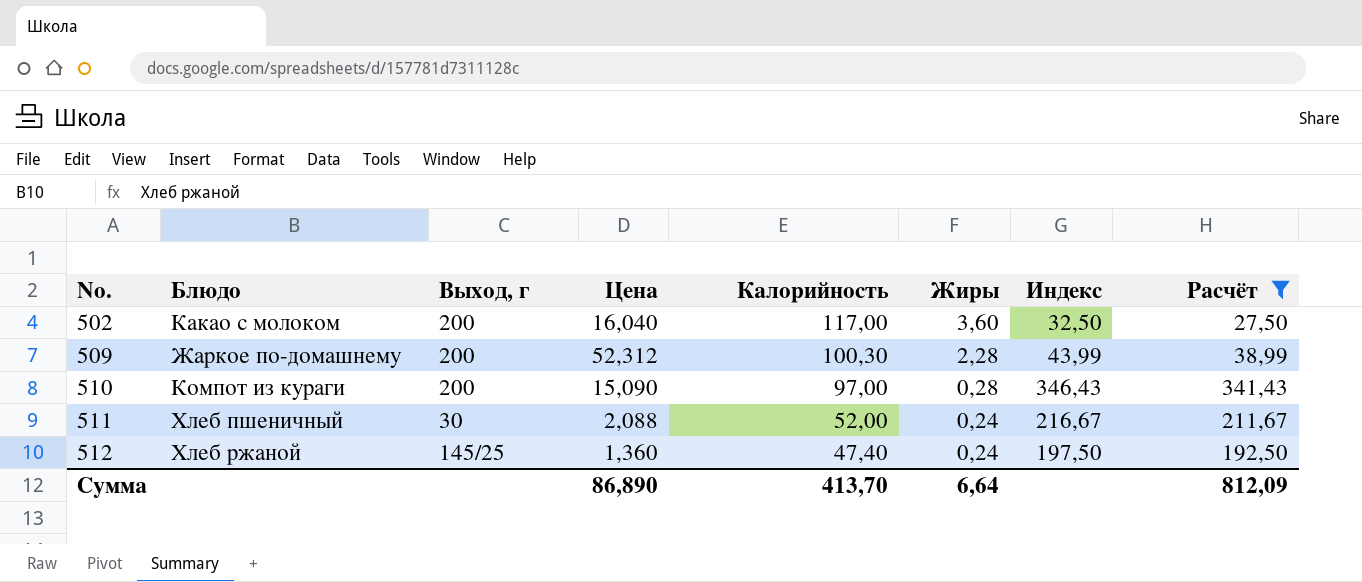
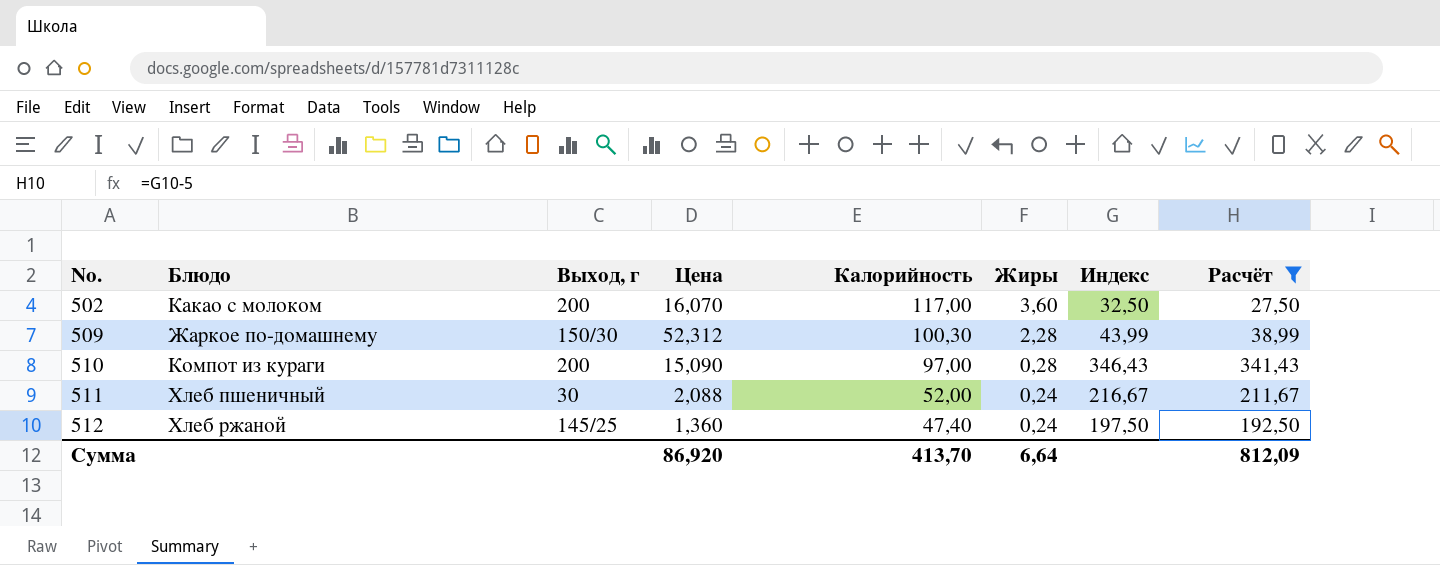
502 | Цена: 16,040 -> 16,070
509 | Выход, г: 200 -> 150/30
Сумма | Цена: 86,890 -> 86,920

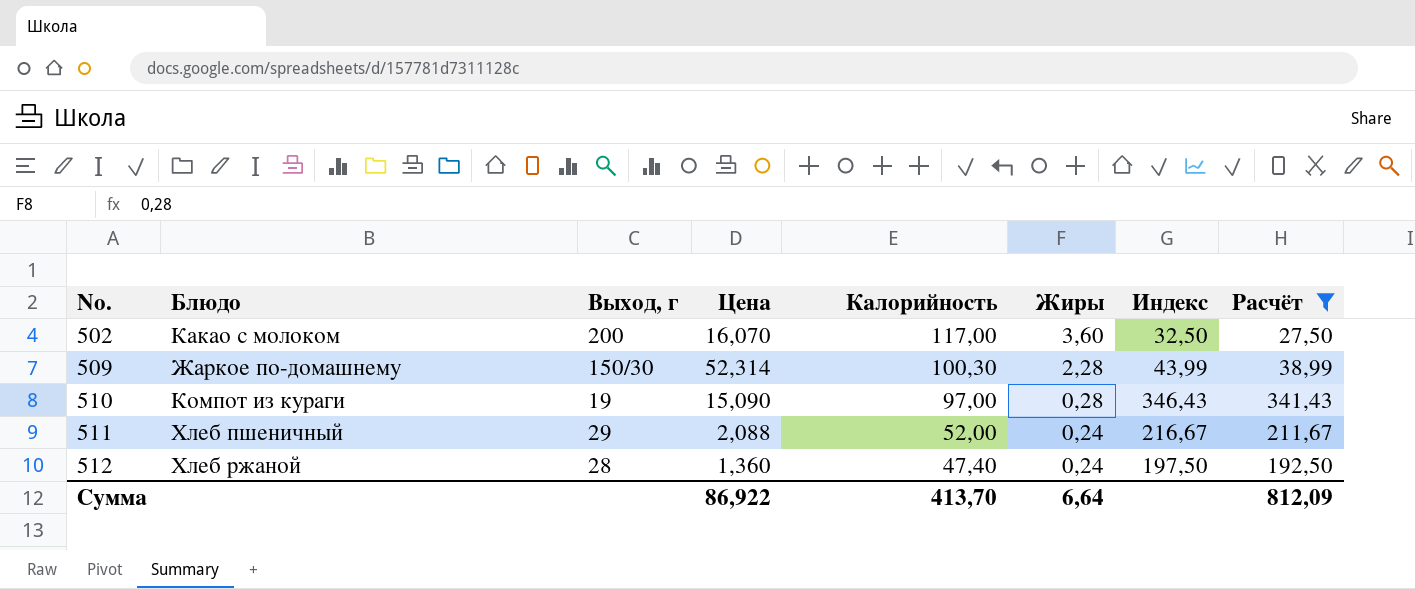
509 | Цена: 52,312 -> 52,314
510 | Выход, г: 200 -> 19
511 | Выход, г: 30 -> 29
512 | Выход, г: 145/25 -> 28
Сумма | Цена: 86,920 -> 86,922

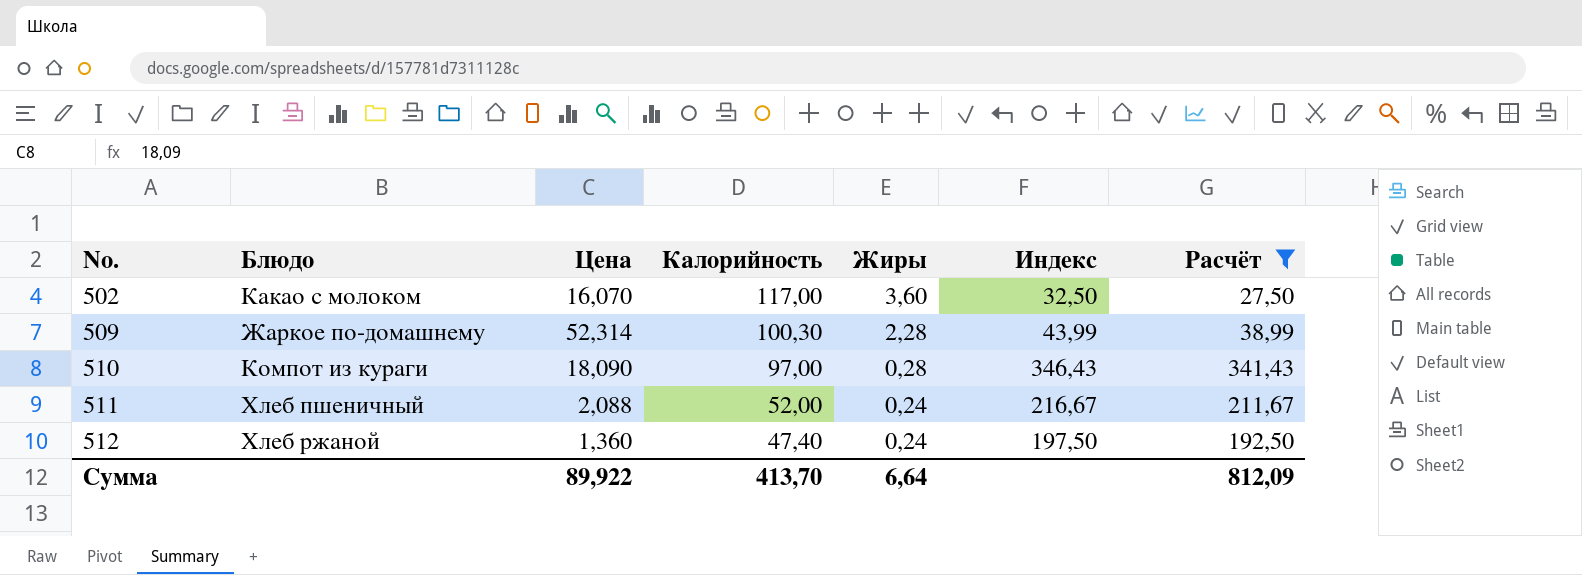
column Выход, г | position: 3 -> none
510 | Цена: 15,090 -> 18,090
Сумма | Цена: 86,922 -> 89,922

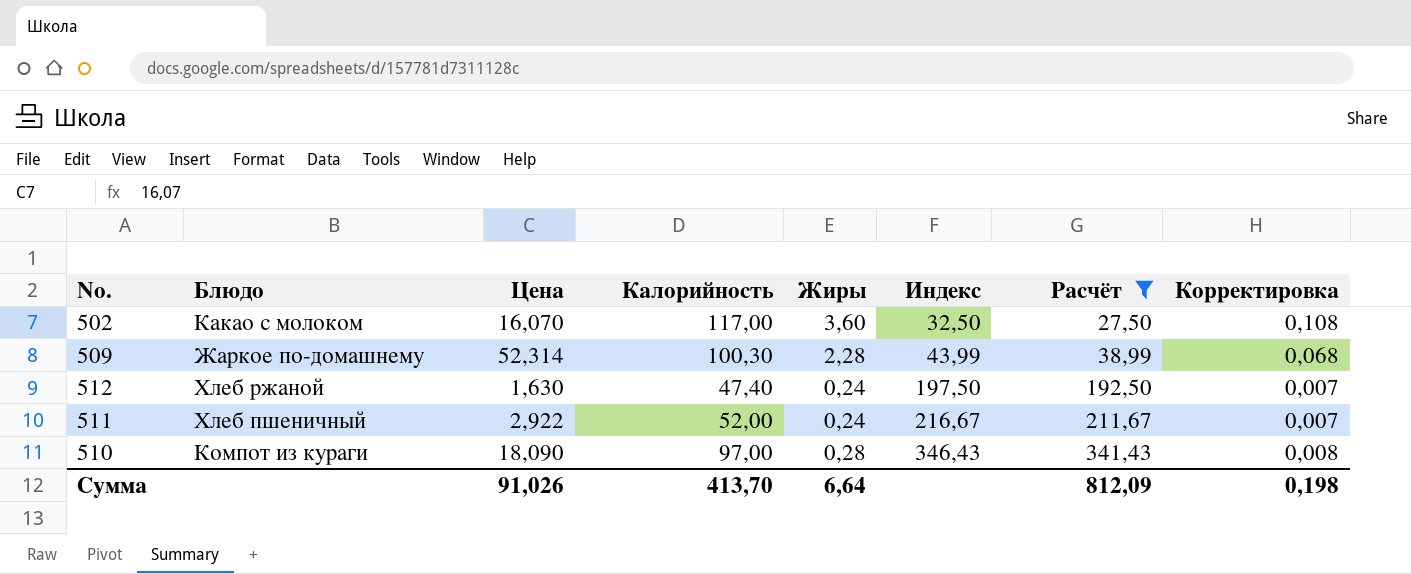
row order: No. ascending -> Индекс ascending
column Корректировка | formula: none -> [Жиры] * 0,03
512 | Цена: 1,360 -> 1,630
511 | Цена: 2,088 -> 2,922
Сумма | Цена: 89,922 -> 91,026

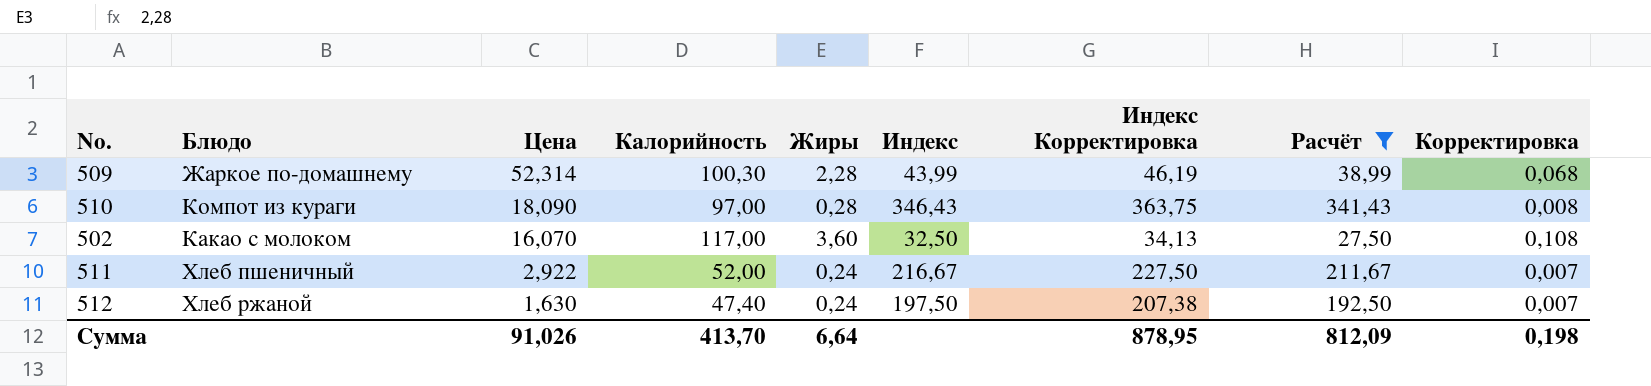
row order: Индекс ascending -> Цена descending
column Индекс Корректировка | formula: none -> [Индекс] * 1,05

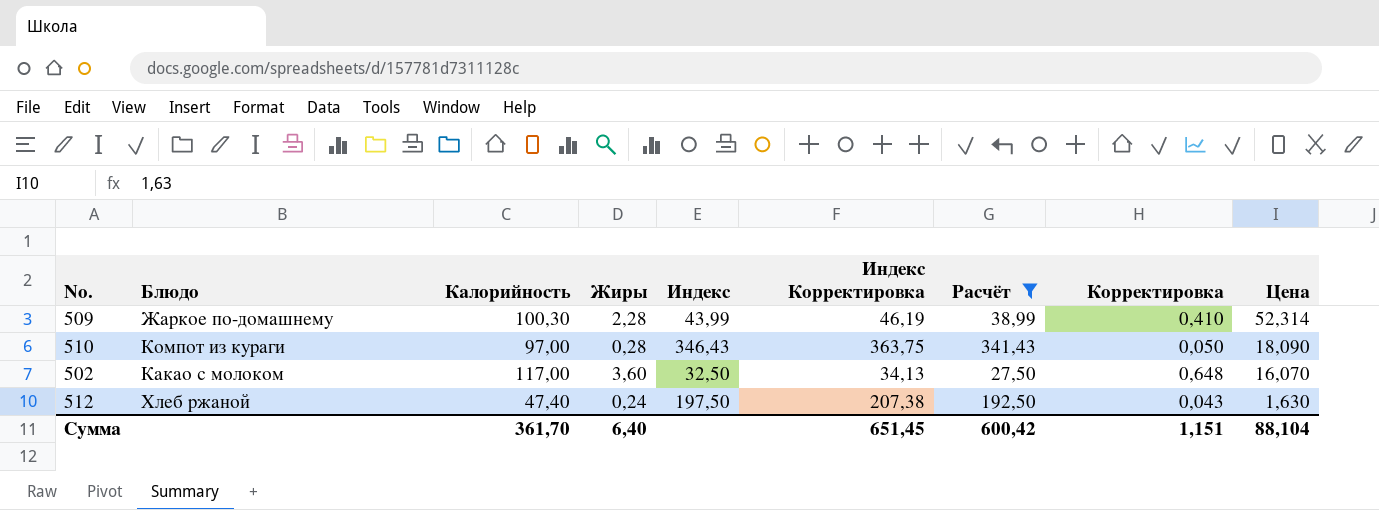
column Корректировка | formula: [Жиры] * 0,03 -> [Жиры] * 0,18
column Цена | position: 3 -> 9
row 511: Хлеб пшеничный | 2,922 | 52,00 | 0,24 | 216,67 | 227,50 | 211,67 | 0,007 -> none
Сумма | Калорийность: 413,70 -> 361,70
Сумма | Жиры: 6,64 -> 6,40
Сумма | Индекс Корректировка: 878,95 -> 651,45
Сумма | Расчёт: 812,09 -> 600,42
Сумма | Корректировка: 0,198 -> 1,151
Сумма | Цена: 91,026 -> 88,104

